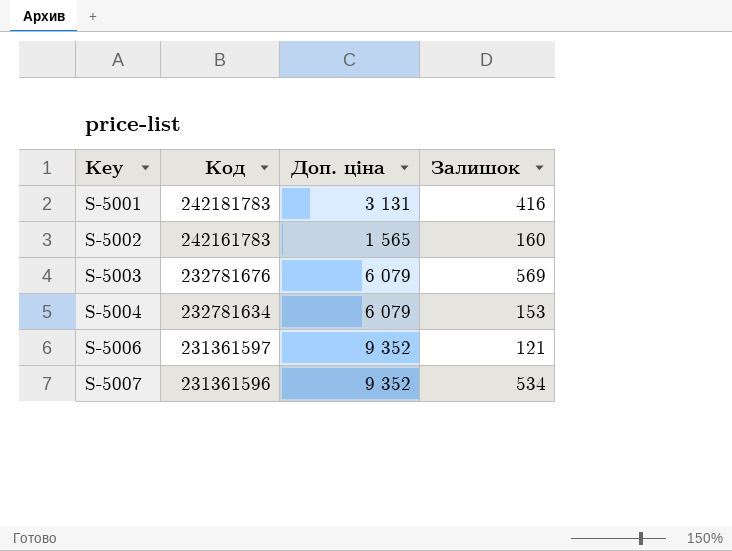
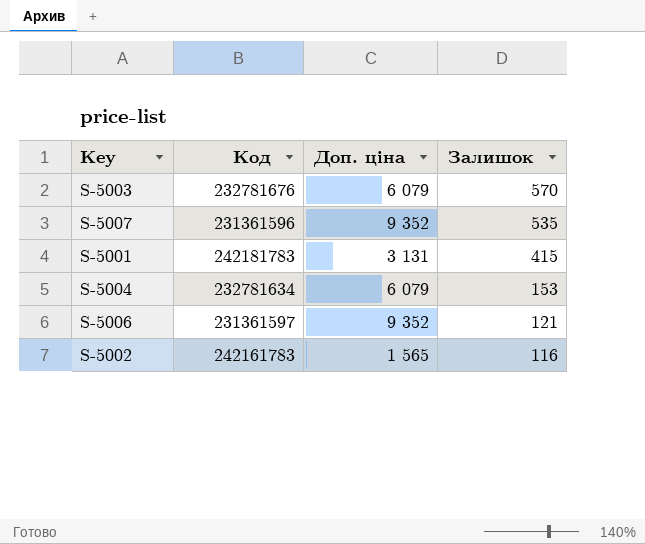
row order: Key ascending -> Залишок descending
S-5003 | Залишок: 569 -> 570
S-5007 | Залишок: 534 -> 535
S-5001 | Залишок: 416 -> 415
S-5002 | Залишок: 160 -> 116

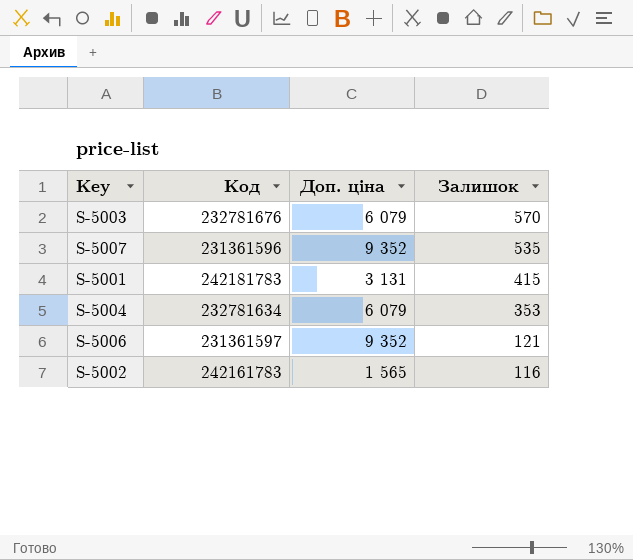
S-5004 | Залишок: 153 -> 353

